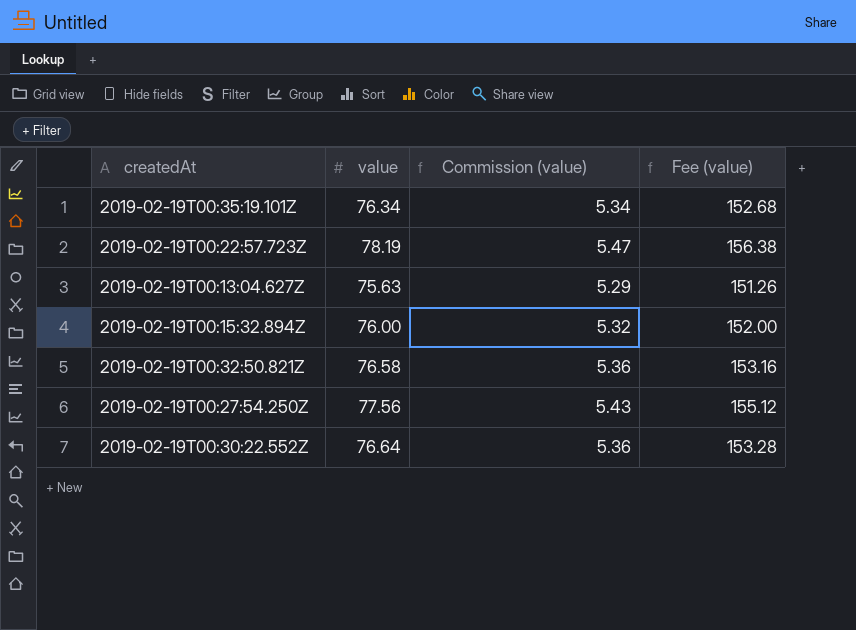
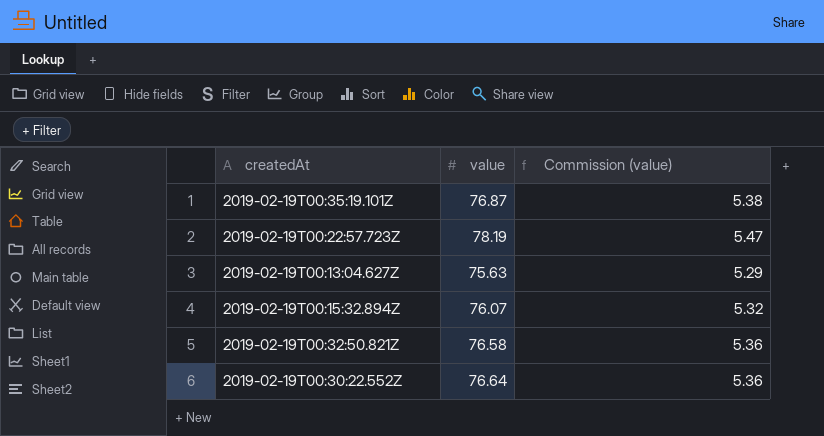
column Fee (value) | formula: [value] * 2 -> none
row 2019-02-19T00:27:54.250Z: 77.56 | 5.43 | 155.12 -> none
2019-02-19T00:35:19.101Z | value: 76.34 -> 76.87
2019-02-19T00:35:19.101Z | Commission (value): 5.34 -> 5.38
2019-02-19T00:15:32.894Z | value: 76.00 -> 76.07

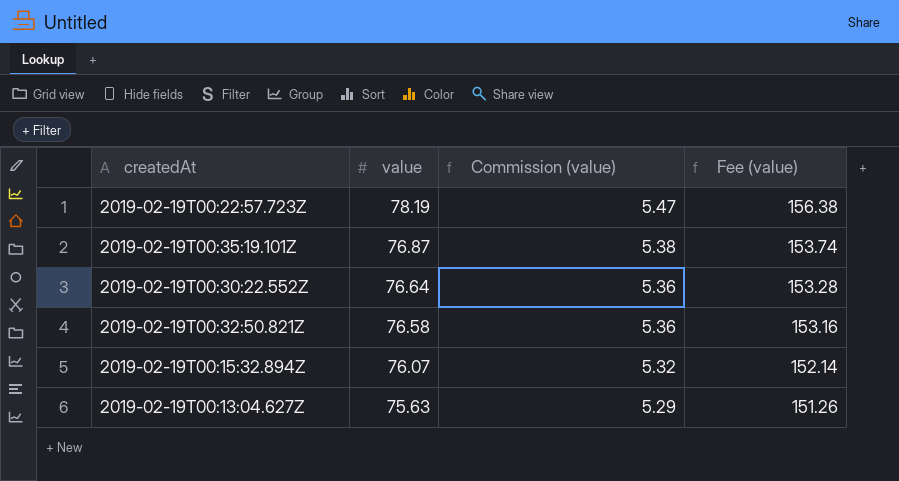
row order: none -> value descending
column Fee (value) | formula: none -> [value] * 2

